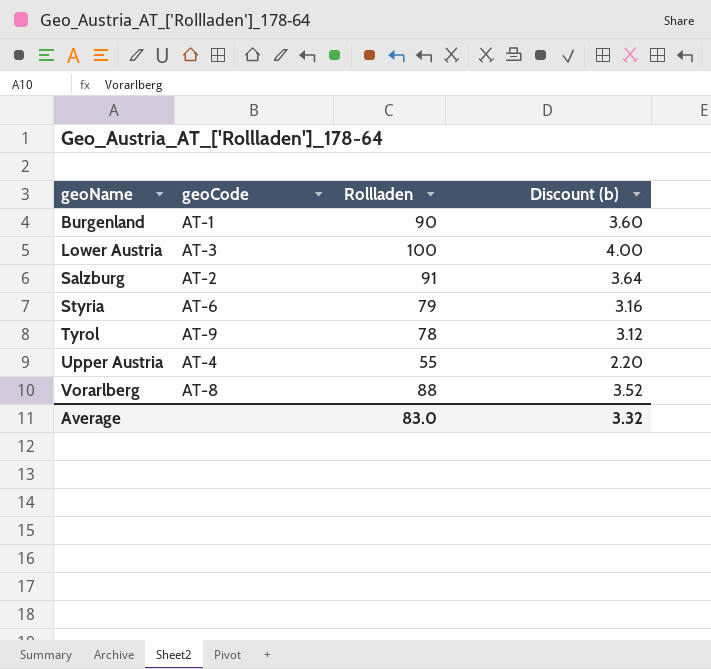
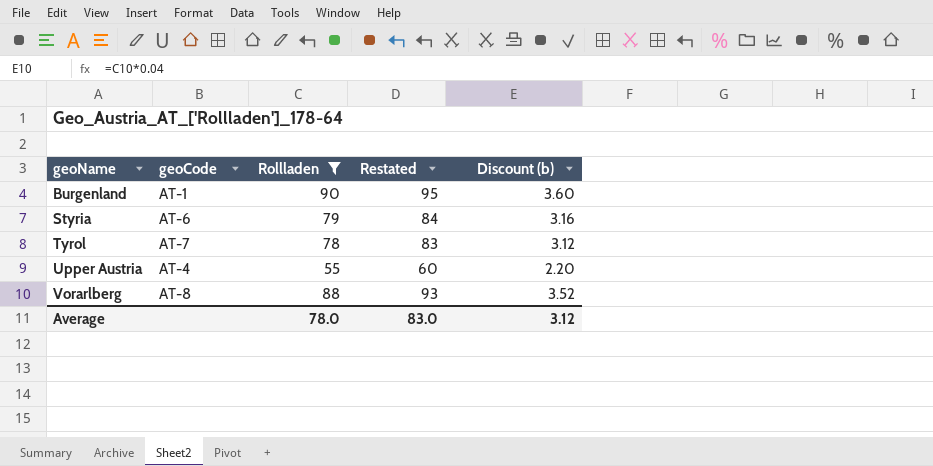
filter: none -> Rollladen <= 90
column Restated | formula: none -> [Rollladen] + 5
Tyrol | geoCode: AT-9 -> AT-7
Average | Rollladen: 83.0 -> 78.0
Average | Discount (b): 3.32 -> 3.12

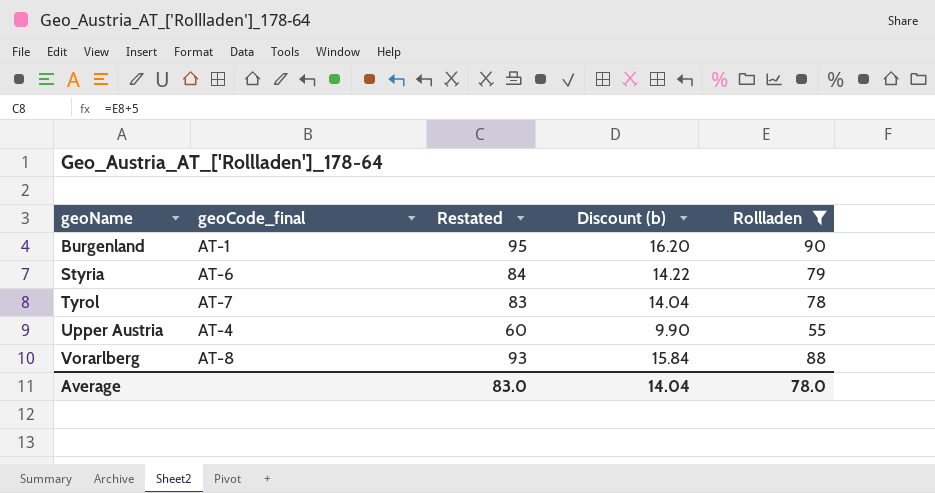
column name: geoCode -> geoCode_final
column Discount (b) | formula: [Rollladen] * 0.04 -> [Rollladen] * 0.18
column Rollladen | position: 3 -> 5
Average | Discount (b): 3.12 -> 14.04

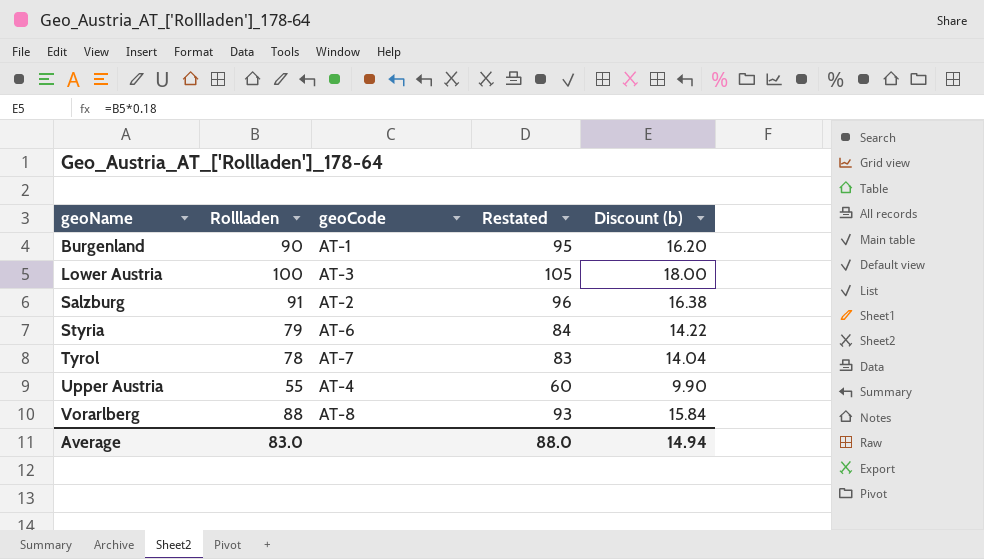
filter: Rollladen <= 90 -> none
column Rollladen | position: 5 -> 2
column name: geoCode_final -> geoCode
Average | Rollladen: 78.0 -> 83.0
Average | Restated: 83.0 -> 88.0
Average | Discount (b): 14.04 -> 14.94

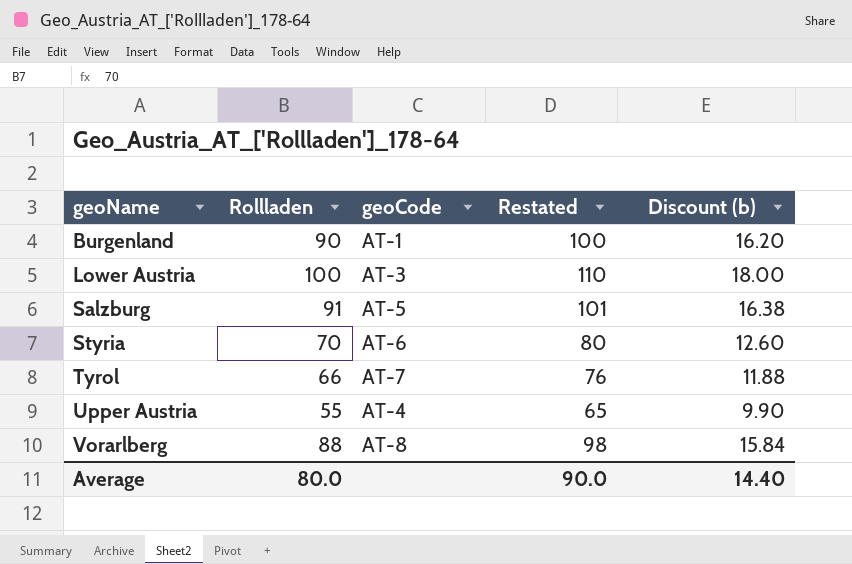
column Restated | formula: [Rollladen] + 5 -> [Rollladen] + 10
Salzburg | geoCode: AT-2 -> AT-5
Styria | Rollladen: 79 -> 70
Styria | Discount (b): 14.22 -> 12.60
Tyrol | Rollladen: 78 -> 66
Tyrol | Discount (b): 14.04 -> 11.88
Average | Rollladen: 83.0 -> 80.0
Average | Restated: 88.0 -> 90.0
Average | Discount (b): 14.94 -> 14.40

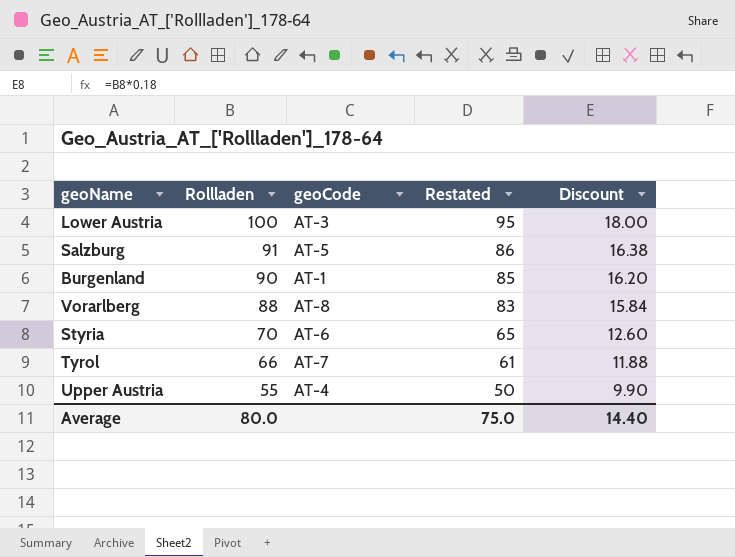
row order: geoName ascending -> Rollladen descending
column Restated | formula: [Rollladen] + 10 -> [Rollladen] - 5
column name: Discount (b) -> Discount
Average | Restated: 90.0 -> 75.0

